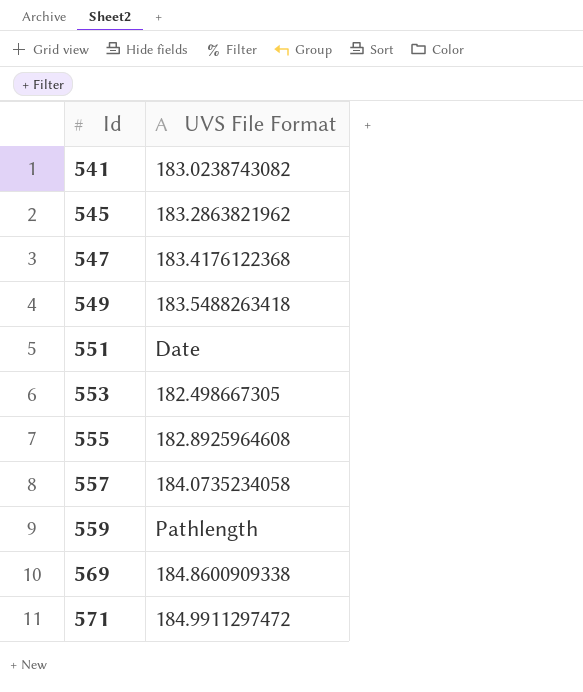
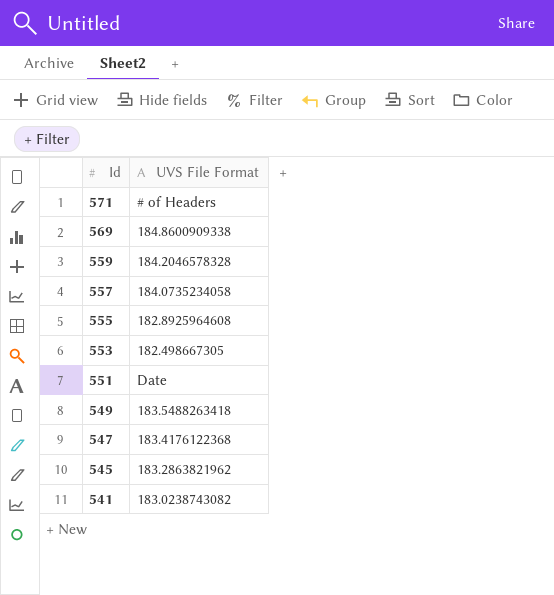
row order: Id ascending -> Id descending
571 | UVS File Format: 184.9911297472 -> # of Headers
559 | UVS File Format: Pathlength -> 184.2046578328

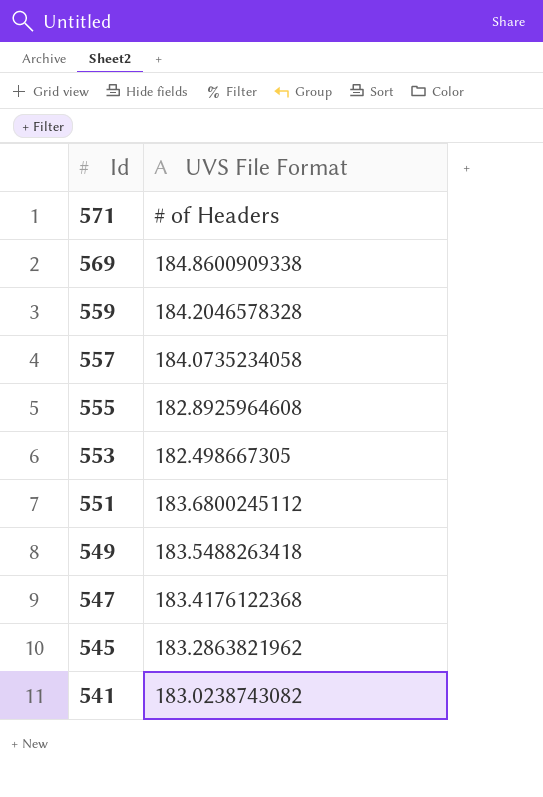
551 | UVS File Format: Date -> 183.6800245112

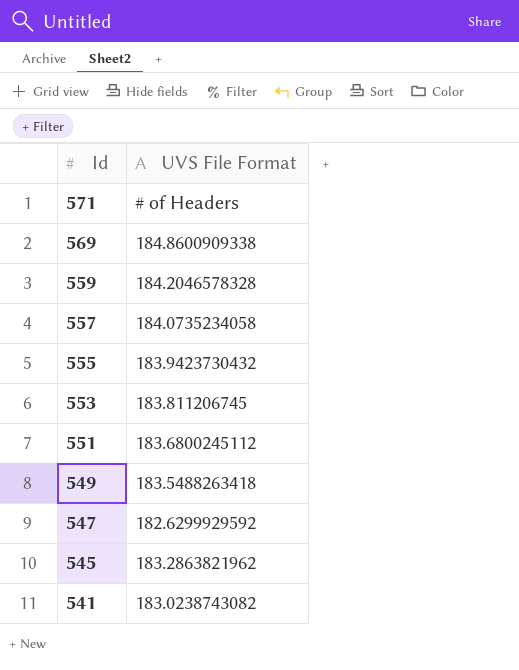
555 | UVS File Format: 182.8925964608 -> 183.9423730432
553 | UVS File Format: 182.498667305 -> 183.811206745
547 | UVS File Format: 183.4176122368 -> 182.6299929592

